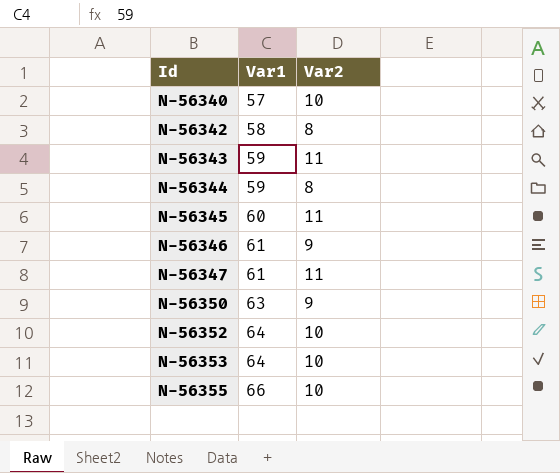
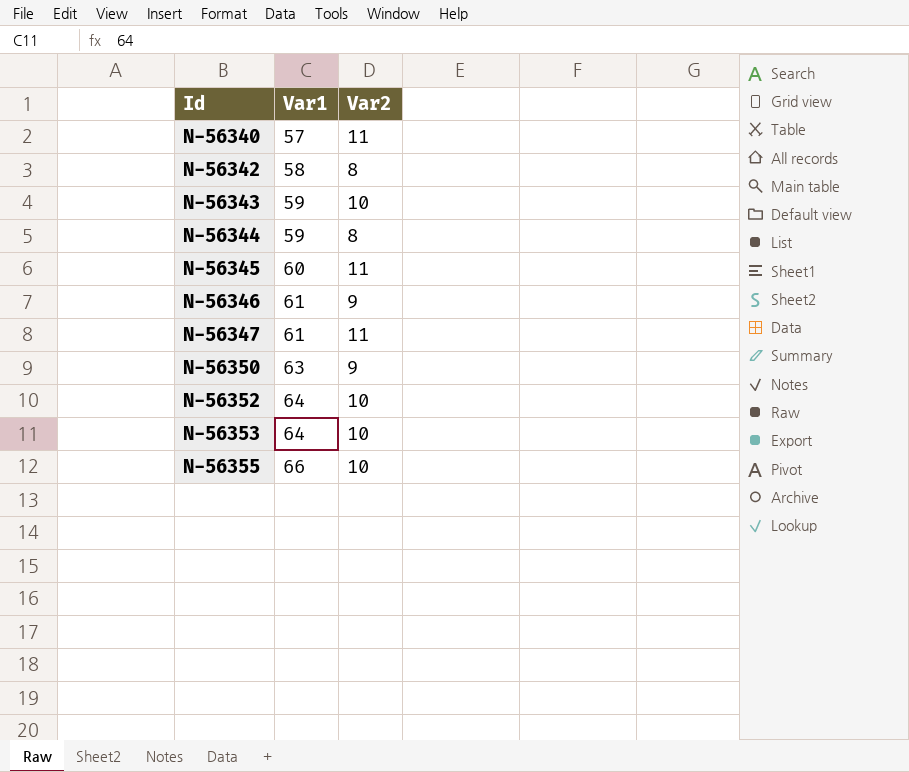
N-56340 | Var2: 10 -> 11
N-56343 | Var2: 11 -> 10

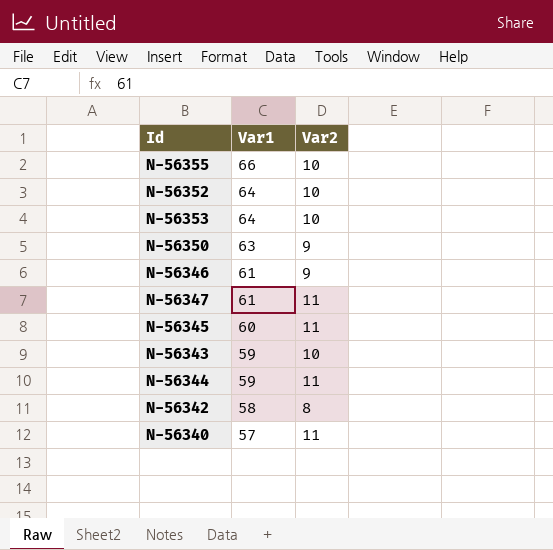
row order: Id ascending -> Var1 descending
N-56344 | Var2: 8 -> 11

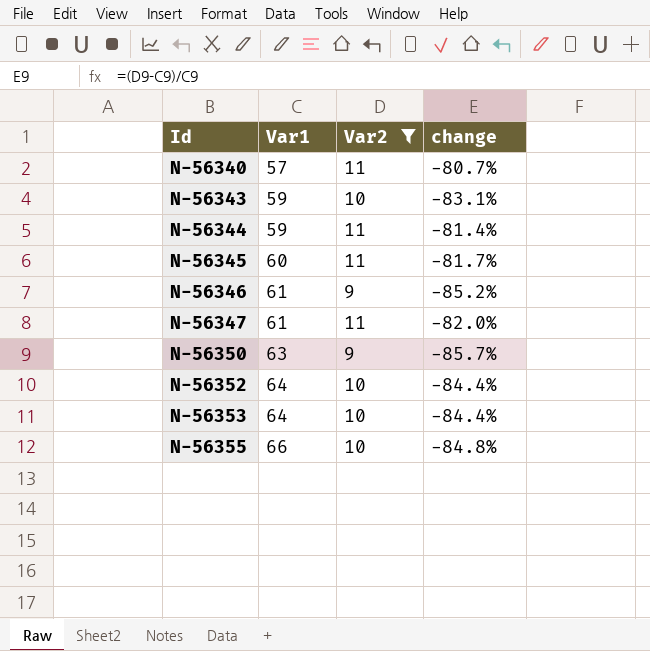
filter: none -> Var2 != 8
row order: Var1 descending -> Id ascending
column change | formula: none -> ([Var2] - [Var1]) / [Var1]

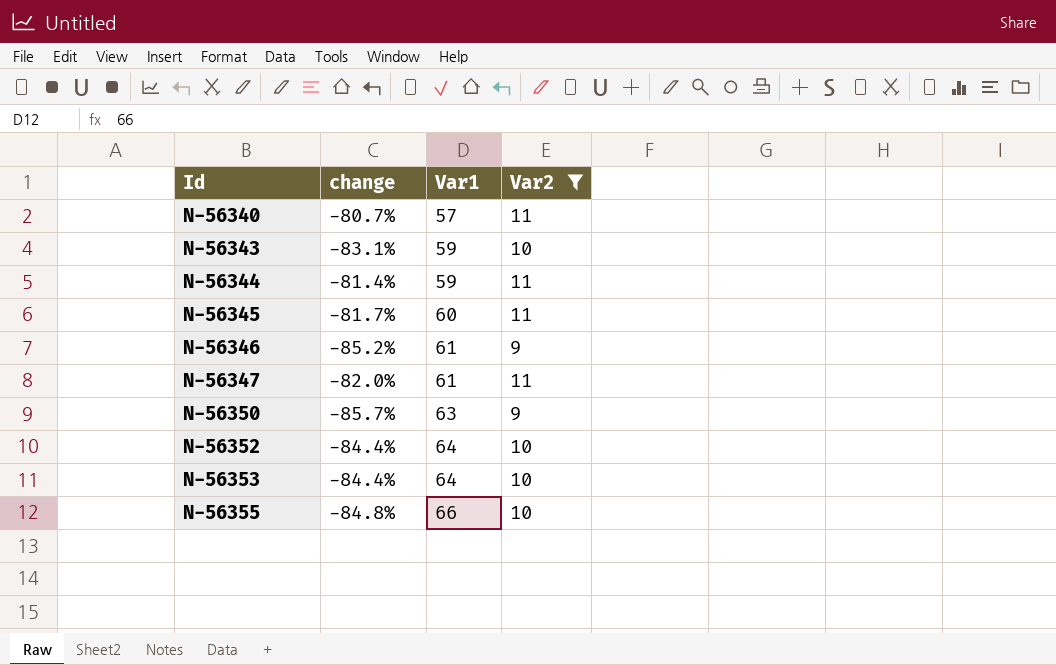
column change | position: 4 -> 2

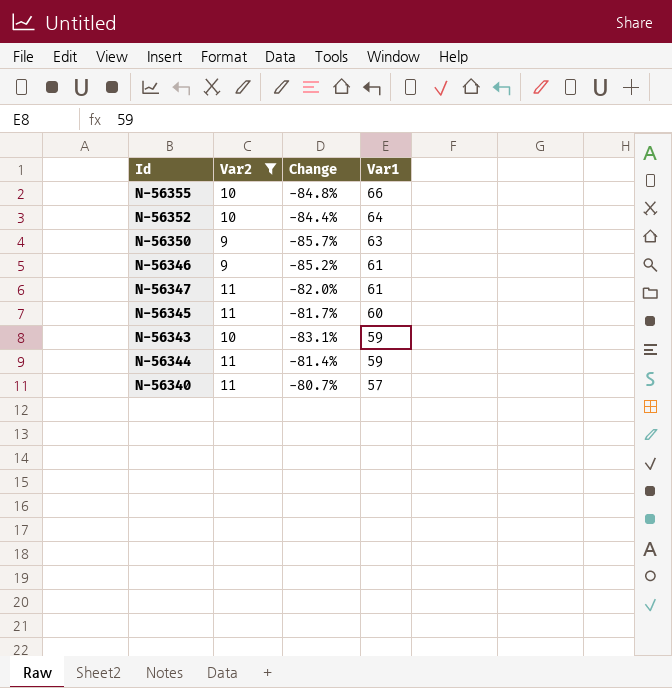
row order: Id ascending -> Var1 descending
column Var2 | position: 4 -> 2
column name: change -> Change
row N-56353: -84.4% | 64 | 10 -> none

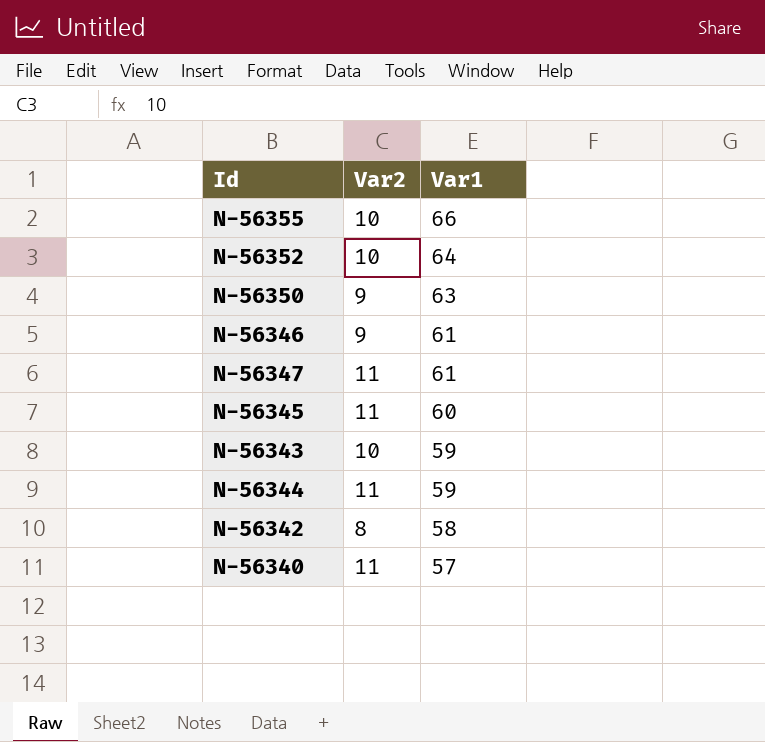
filter: Var2 != 8 -> none
column Change | formula: ([Var2] - [Var1]) / [Var1] -> none

